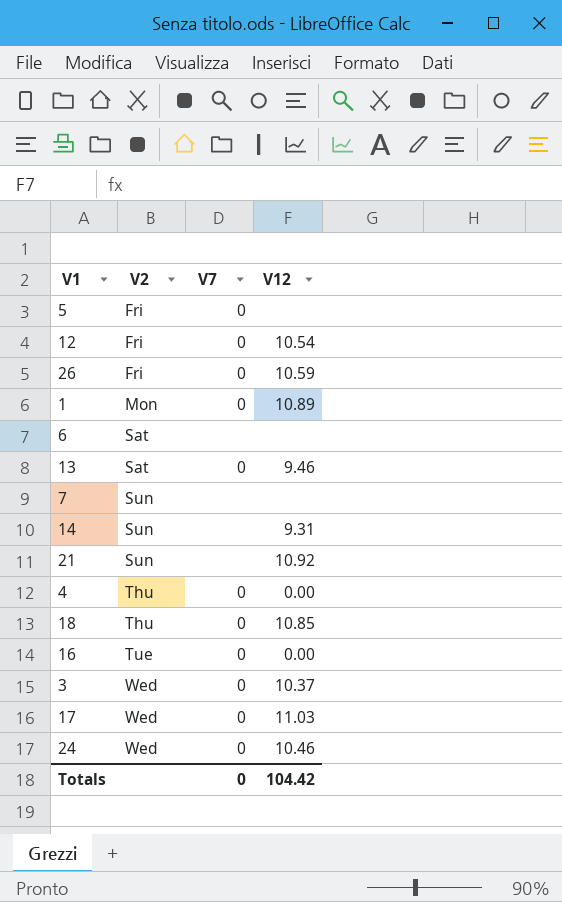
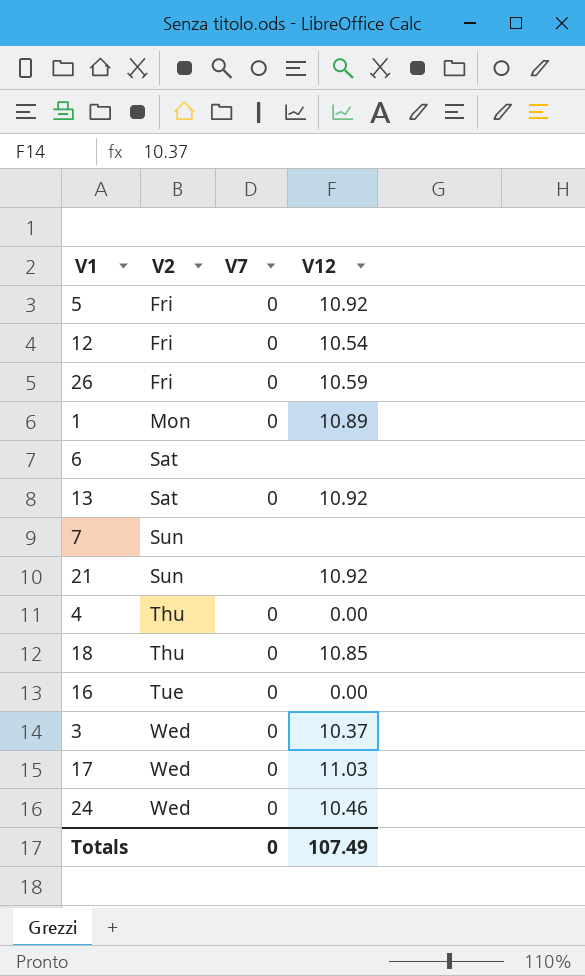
row 14: Sun | none | 9.31 -> none
5 | V12: none -> 10.92
13 | V12: 9.46 -> 10.92
Totals | V12: 104.42 -> 107.49

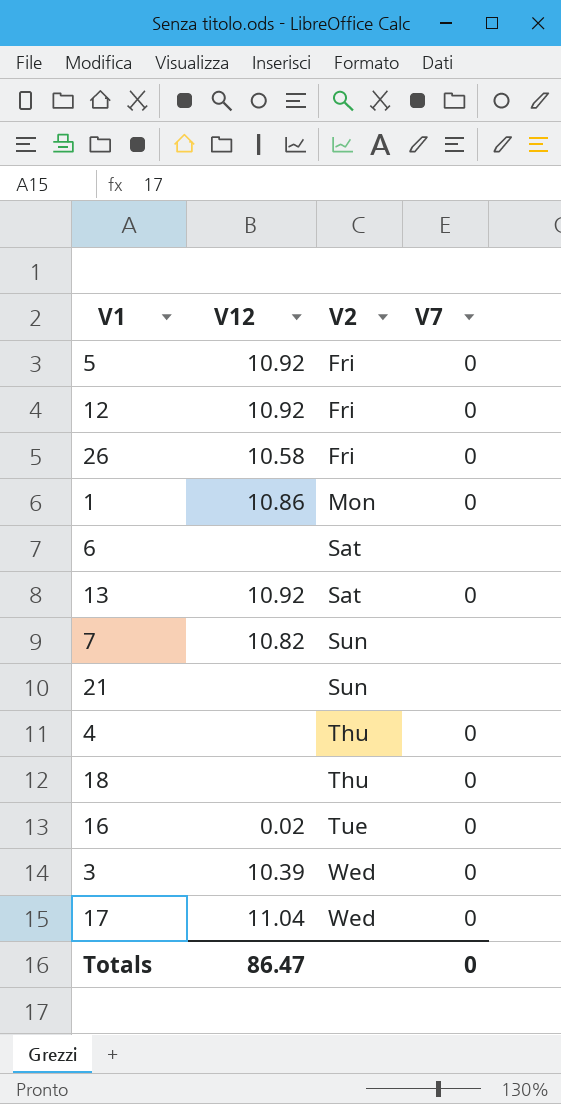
column V12 | position: 4 -> 2
row 24: Wed | 0 | 10.46 -> none
12 | V12: 10.54 -> 10.92
26 | V12: 10.59 -> 10.58
1 | V12: 10.89 -> 10.86
7 | V12: none -> 10.82
21 | V12: 10.92 -> none
4 | V12: 0.00 -> none
18 | V12: 10.85 -> none
16 | V12: 0.00 -> 0.02
3 | V12: 10.37 -> 10.39
17 | V12: 11.03 -> 11.04
Totals | V12: 107.49 -> 86.47

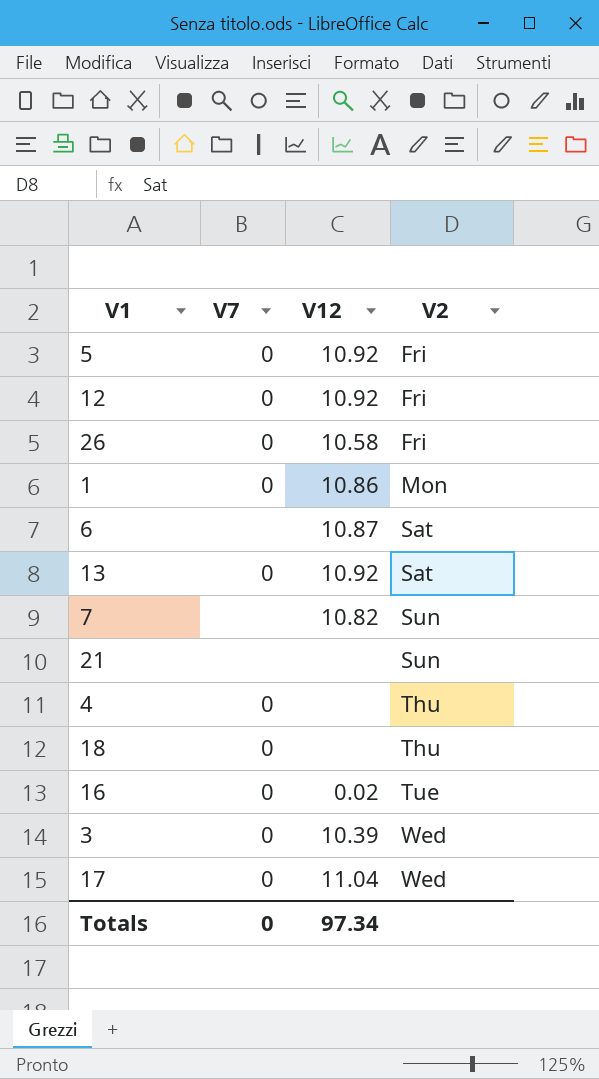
column V7 | position: 4 -> 2
6 | V12: none -> 10.87
Totals | V12: 86.47 -> 97.34

